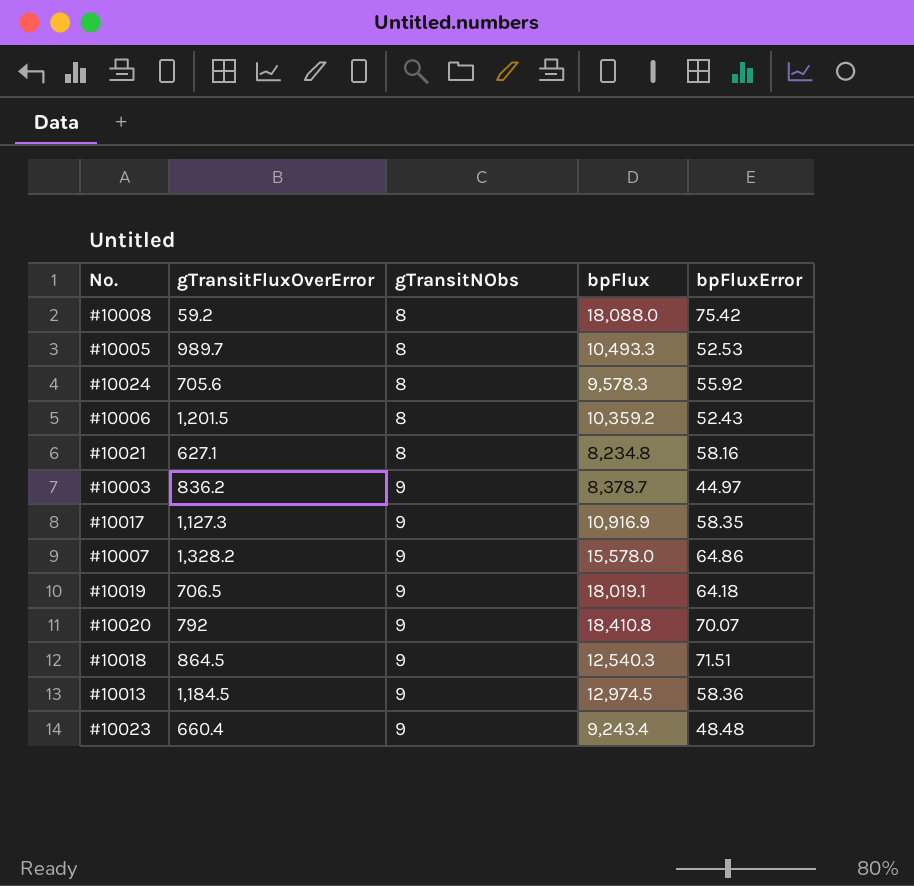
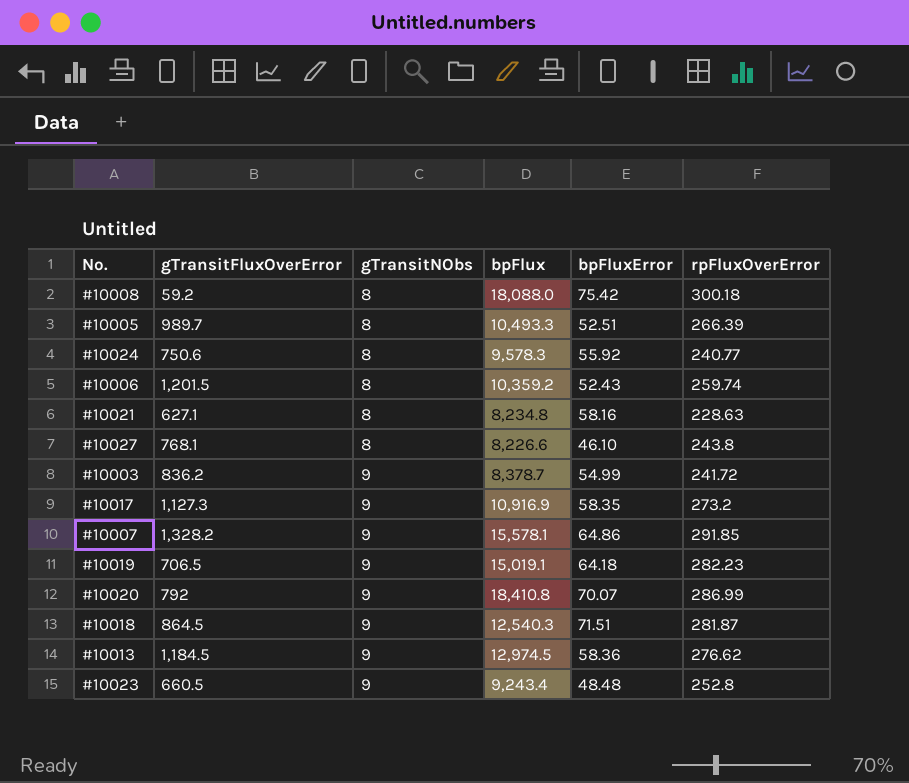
column rpFluxOverError | position: none -> 6
#10005 | bpFluxError: 52.53 -> 52.51
#10024 | gTransitFluxOverError: 705.6 -> 750.6
row #10027: none -> 768.1 | 8 | 8,226.6 | 46.10 | 243.8
#10003 | bpFluxError: 44.97 -> 54.99
#10007 | bpFlux: 15,578.0 -> 15,578.1
#10019 | bpFlux: 18,019.1 -> 15,019.1
#10023 | gTransitFluxOverError: 660.4 -> 660.5

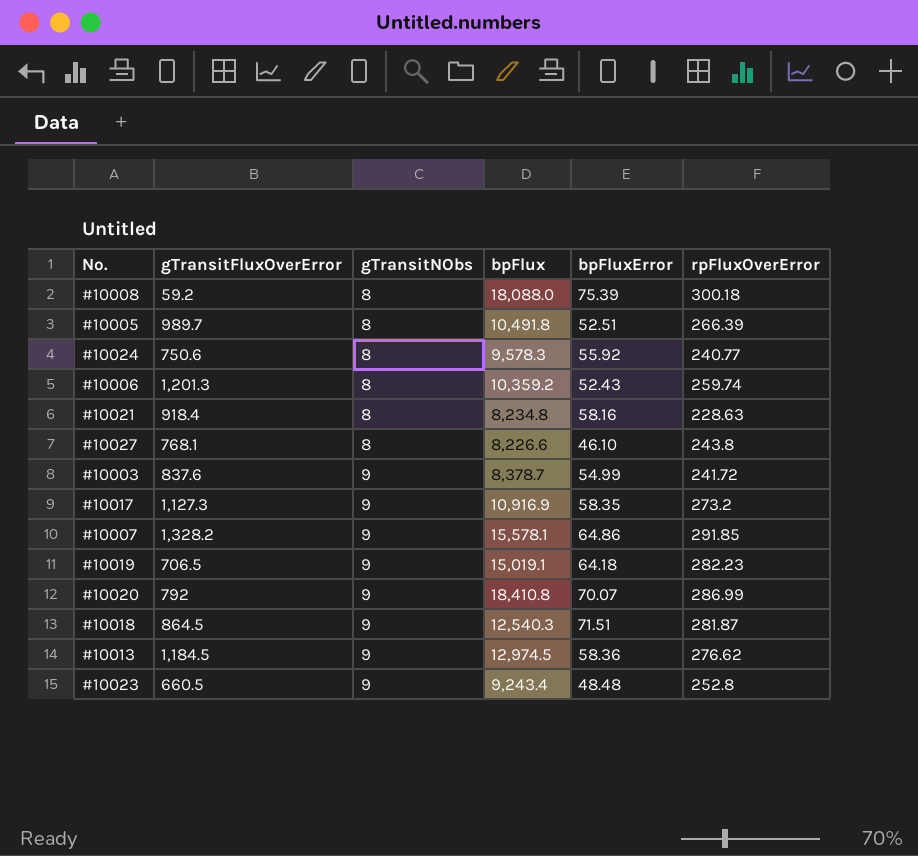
#10008 | bpFluxError: 75.42 -> 75.39
#10005 | bpFlux: 10,493.3 -> 10,491.8
#10006 | gTransitFluxOverError: 1,201.5 -> 1,201.3
#10021 | gTransitFluxOverError: 627.1 -> 918.4
#10003 | gTransitFluxOverError: 836.2 -> 837.6

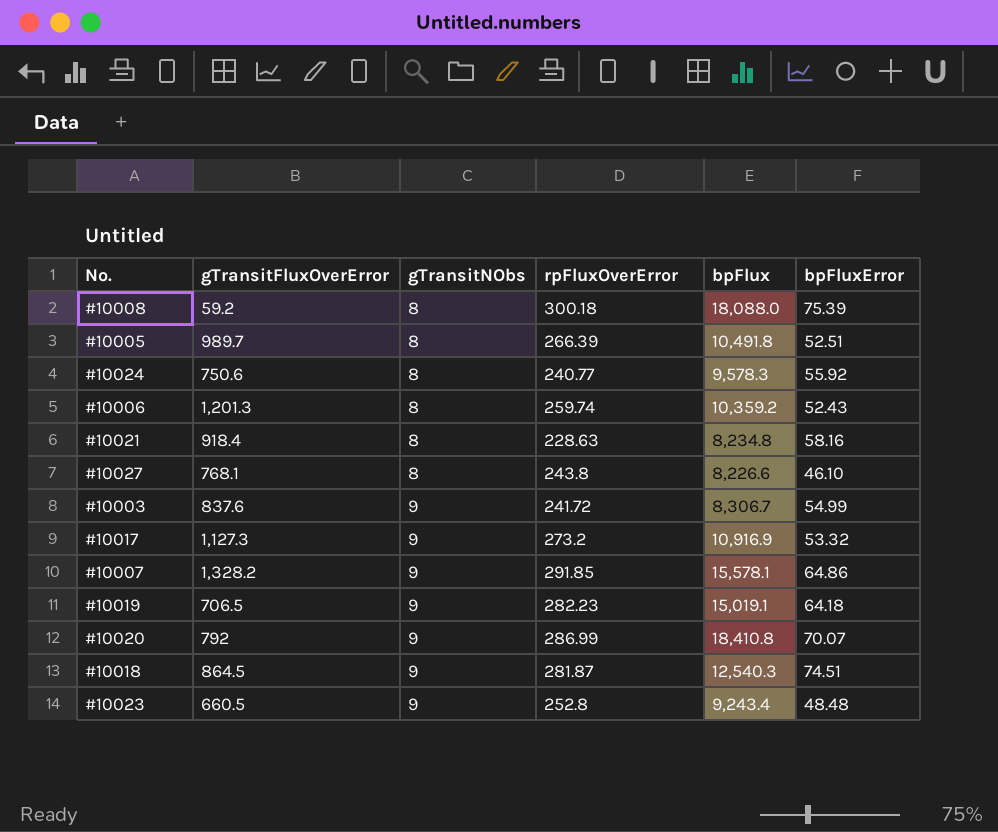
column rpFluxOverError | position: 6 -> 4
row #10013: 1,184.5 | 9 | 12,974.5 | 58.36 | 276.62 -> none
#10003 | bpFlux: 8,378.7 -> 8,306.7
#10017 | bpFluxError: 58.35 -> 53.32
#10018 | bpFluxError: 71.51 -> 74.51

